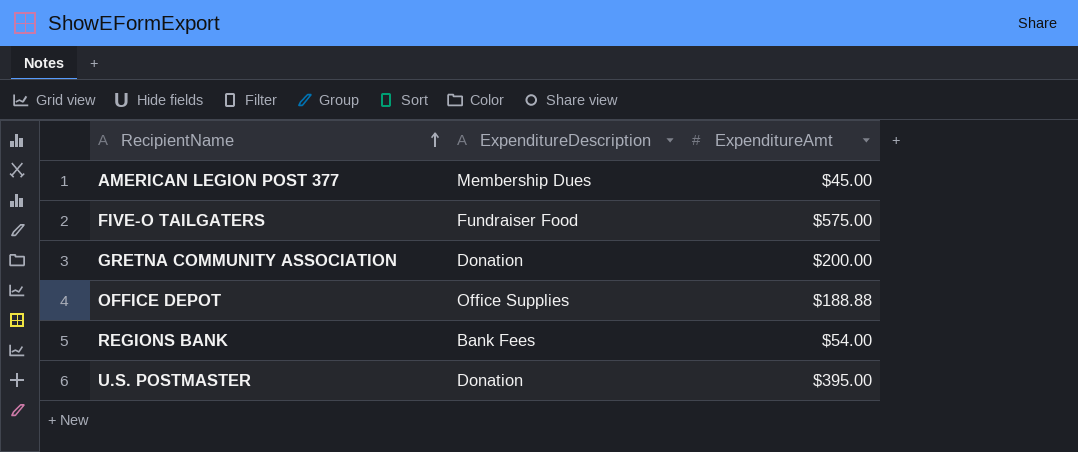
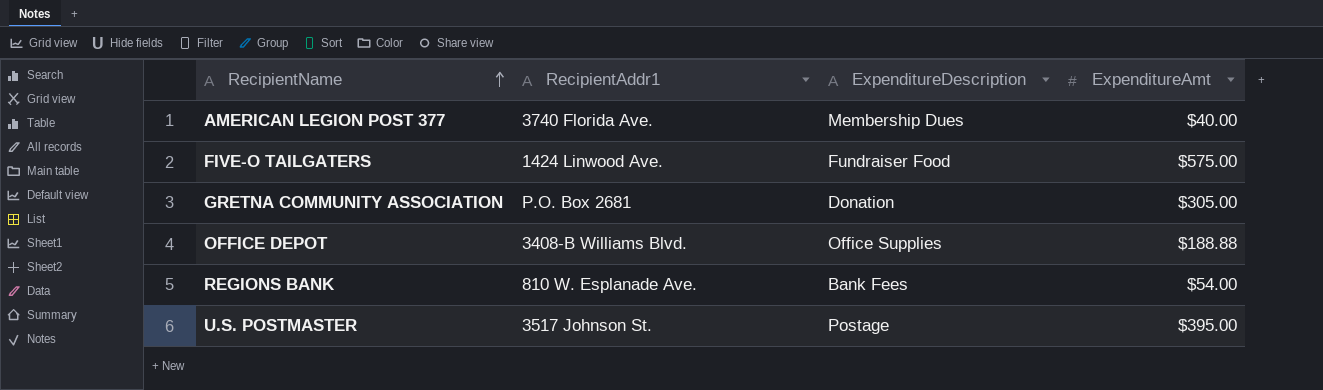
column RecipientAddr1 | position: none -> 2
AMERICAN LEGION POST 377 | ExpenditureAmt: $45.00 -> $40.00
GRETNA COMMUNITY ASSOCIATION | ExpenditureAmt: $200.00 -> $305.00
U.S. POSTMASTER | ExpenditureDescription: Donation -> Postage

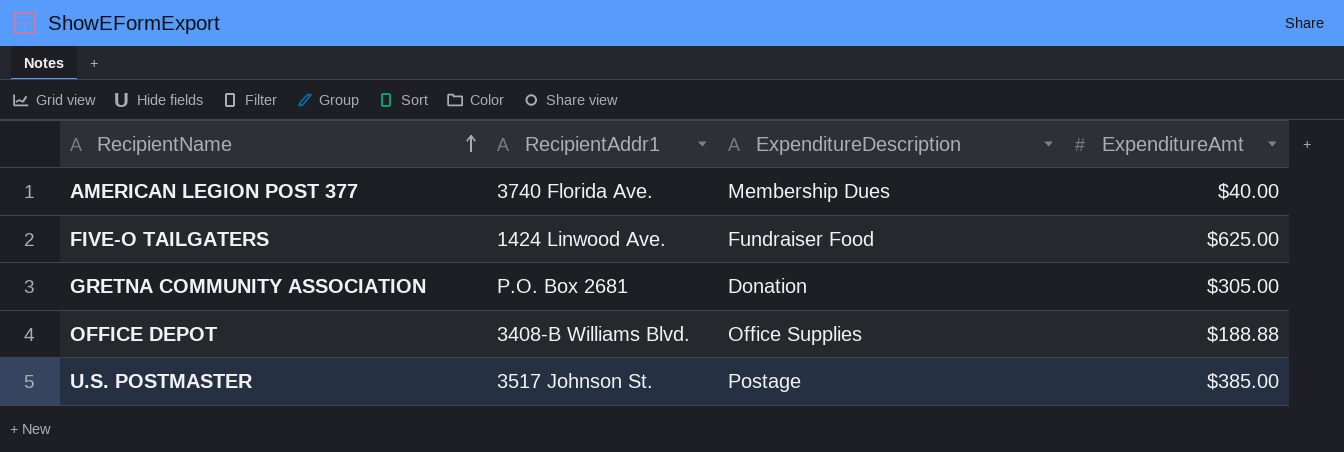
row REGIONS BANK: 810 W. Esplanade Ave. | Bank Fees | $54.00 -> none
FIVE-O TAILGATERS | ExpenditureAmt: $575.00 -> $625.00
U.S. POSTMASTER | ExpenditureAmt: $395.00 -> $385.00

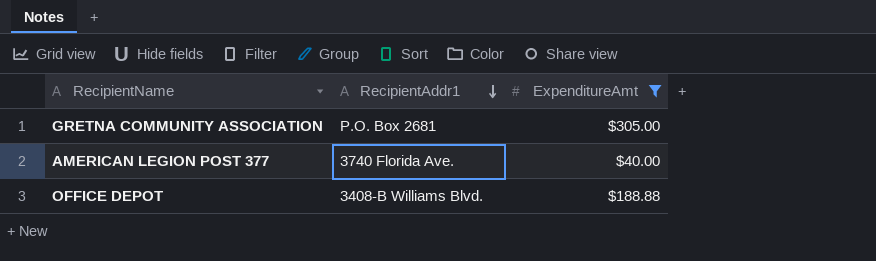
filter: none -> ExpenditureAmt <= $305.00
row order: RecipientName ascending -> RecipientAddr1 descending
column ExpenditureDescription | position: 3 -> none

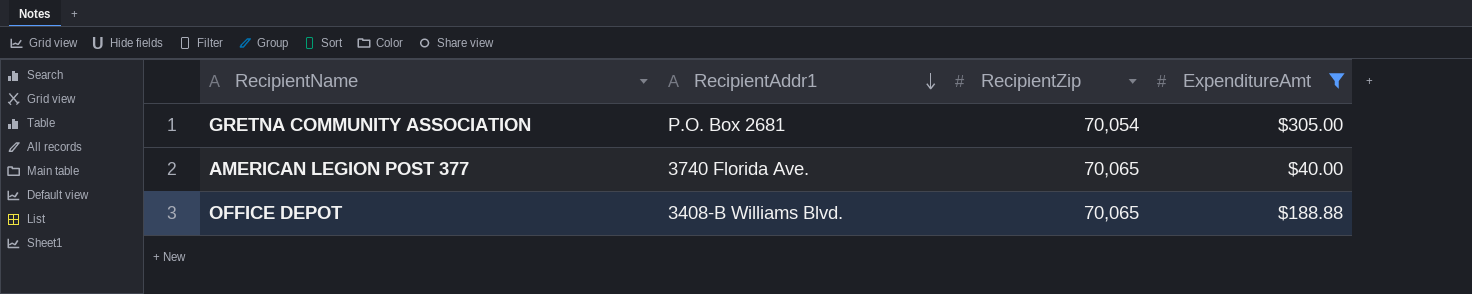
column RecipientZip | position: none -> 3

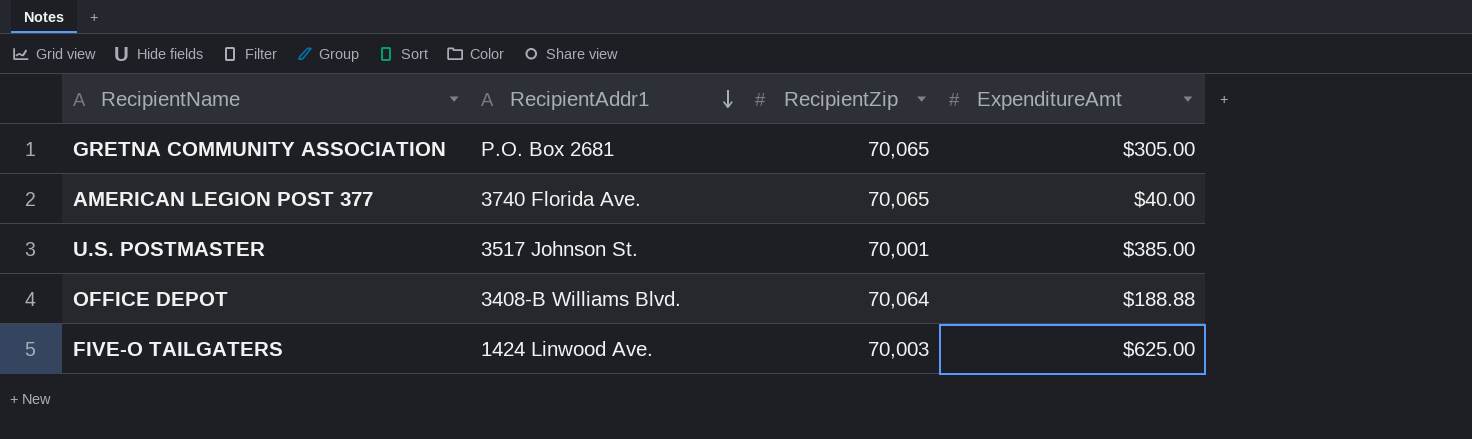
filter: ExpenditureAmt <= $305.00 -> none
GRETNA COMMUNITY ASSOCIATION | RecipientZip: 70,054 -> 70,065
OFFICE DEPOT | RecipientZip: 70,065 -> 70,064

